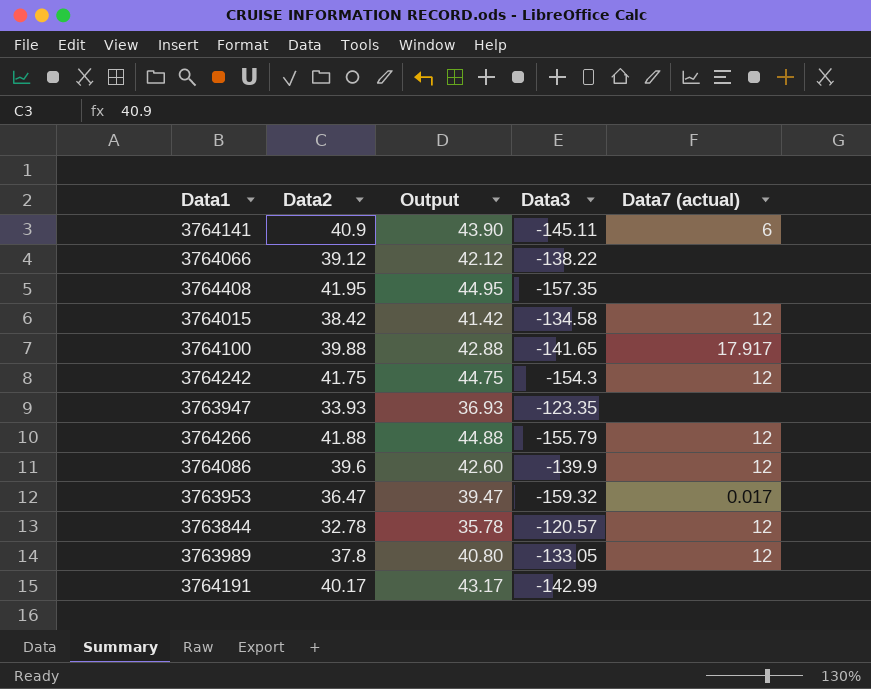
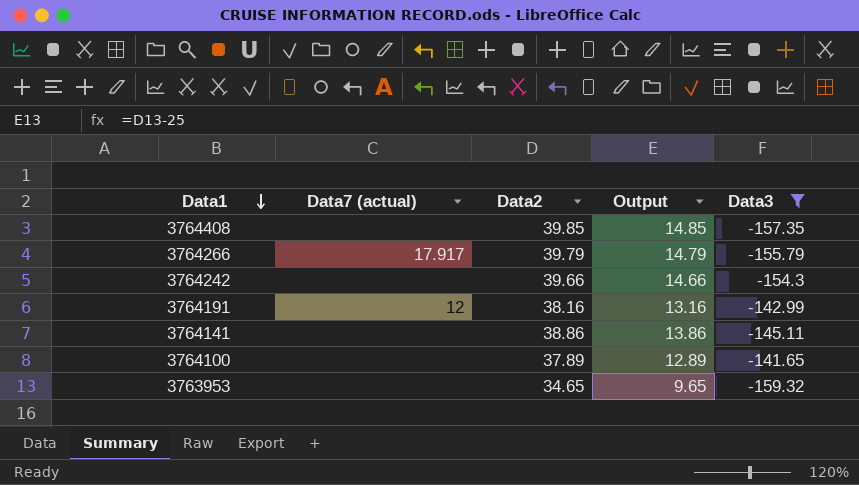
filter: none -> Data3 <= -141.65
row order: none -> Data1 descending
column Data7 (actual) | position: 5 -> 2
column Output | formula: [Data2] + 3 -> [Data2] - 25
3764408 | Data2: 41.95 -> 39.85
3764266 | Data7 (actual): 12 -> 17.917
3764266 | Data2: 41.88 -> 39.79
3764242 | Data7 (actual): 12 -> none
3764242 | Data2: 41.75 -> 39.66
3764191 | Data7 (actual): none -> 12
3764191 | Data2: 40.17 -> 38.16
3764141 | Data7 (actual): 6 -> none
3764141 | Data2: 40.9 -> 38.86
3764100 | Data7 (actual): 17.917 -> none
3764100 | Data2: 39.88 -> 37.89
3763953 | Data7 (actual): 0.017 -> none
3763953 | Data2: 36.47 -> 34.65

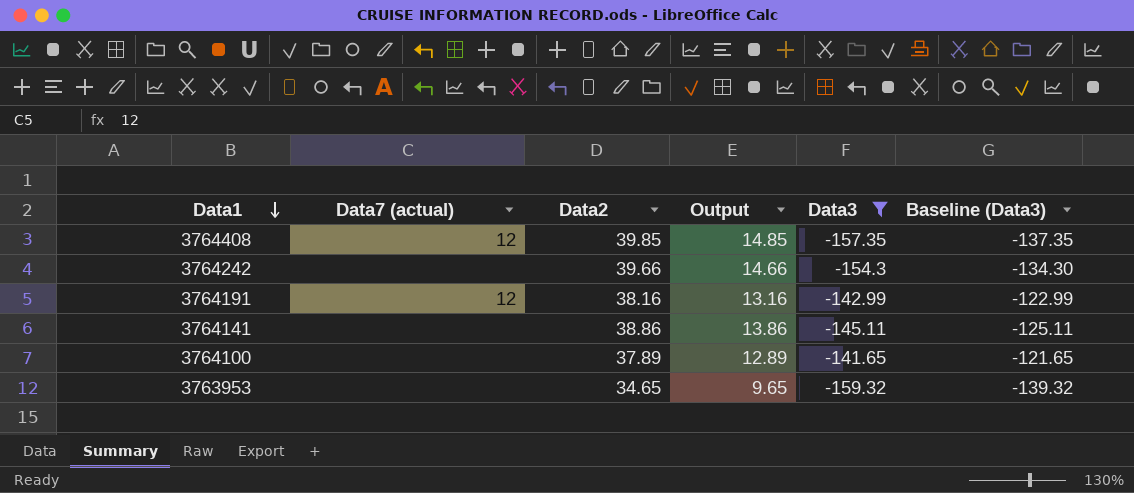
column Baseline (Data3) | formula: none -> [Data3] + 20
row 3764266: 17.917 | 39.79 | 14.79 | -155.79 -> none
3764408 | Data7 (actual): none -> 12

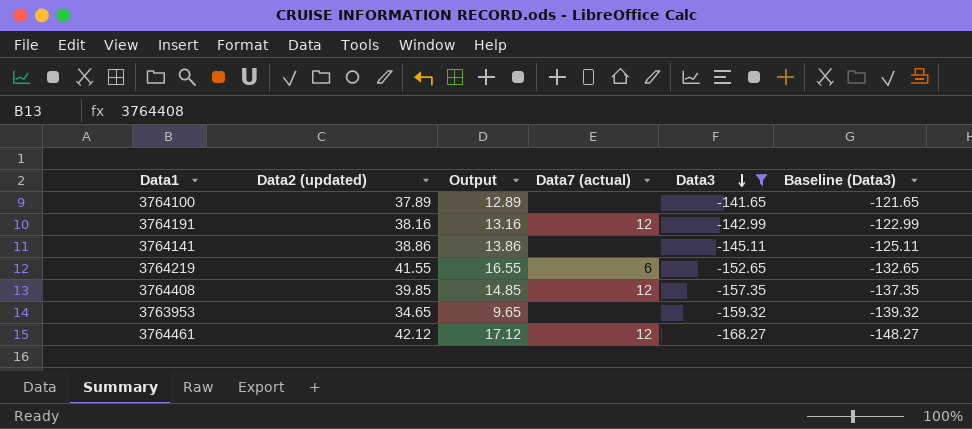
row order: Data1 descending -> Data3 descending
column name: Data2 -> Data2 (updated)
column Data7 (actual) | position: 2 -> 4
row 3764242: none | 39.66 | 14.66 | -154.3 | -134.30 -> none
row 3764219: none -> 41.55 | 16.55 | 6 | -152.65 | -132.65
row 3764461: none -> 42.12 | 17.12 | 12 | -168.27 | -148.27

